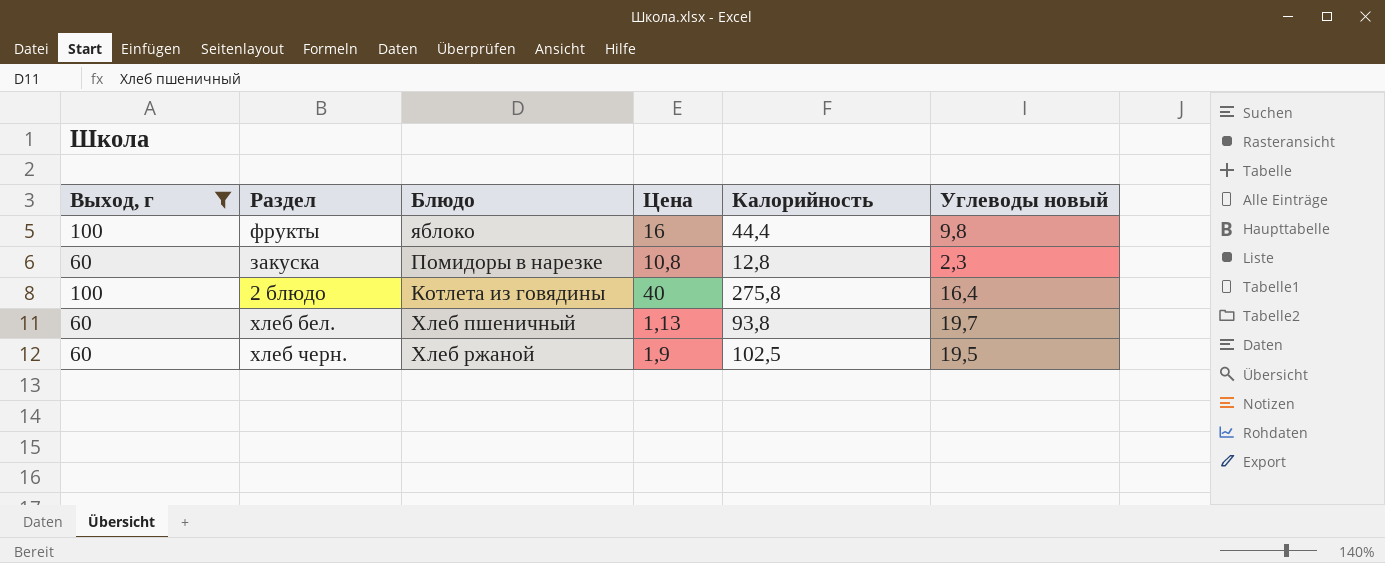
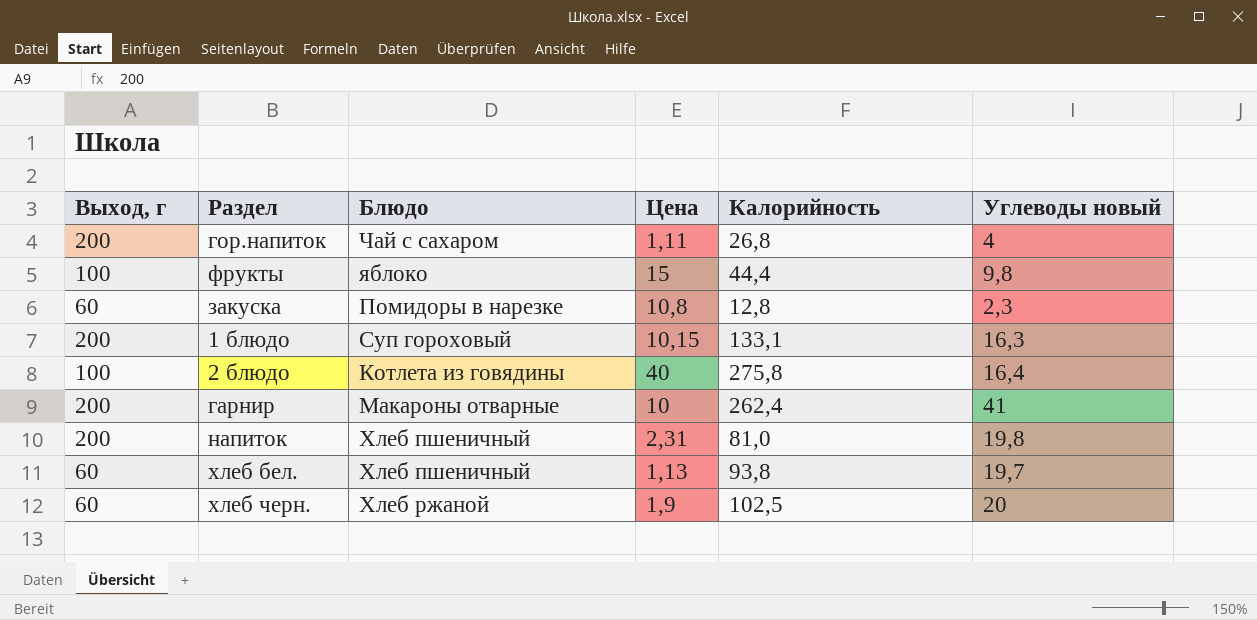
filter: Выход, г != 200 -> none
фрукты | Цена: 16 -> 15
хлеб черн. | Углеводы новый: 19,5 -> 20

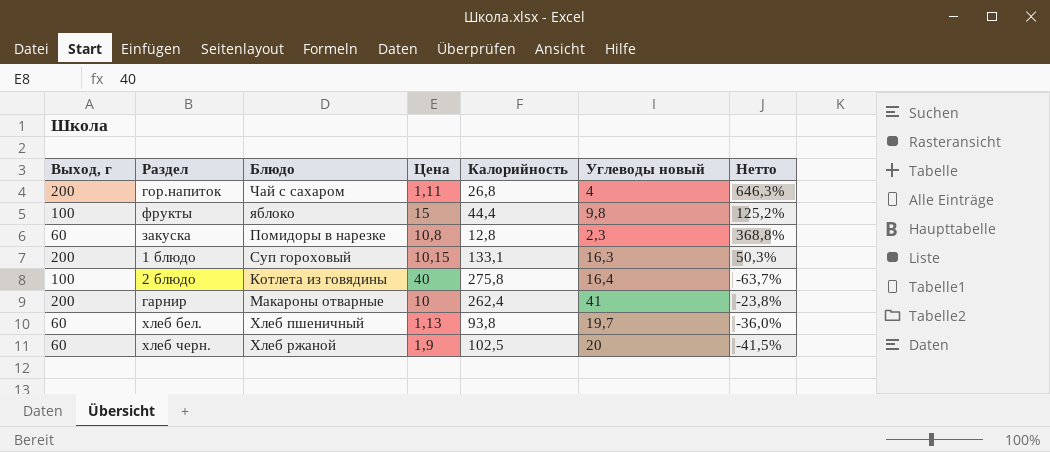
column Нетто | formula: none -> ([Выход, г] - [Калорийность]) / [Калорийность]
row напиток: 200 | Хлеб пшеничный | 2,31 | 81,0 | 19,8 -> none

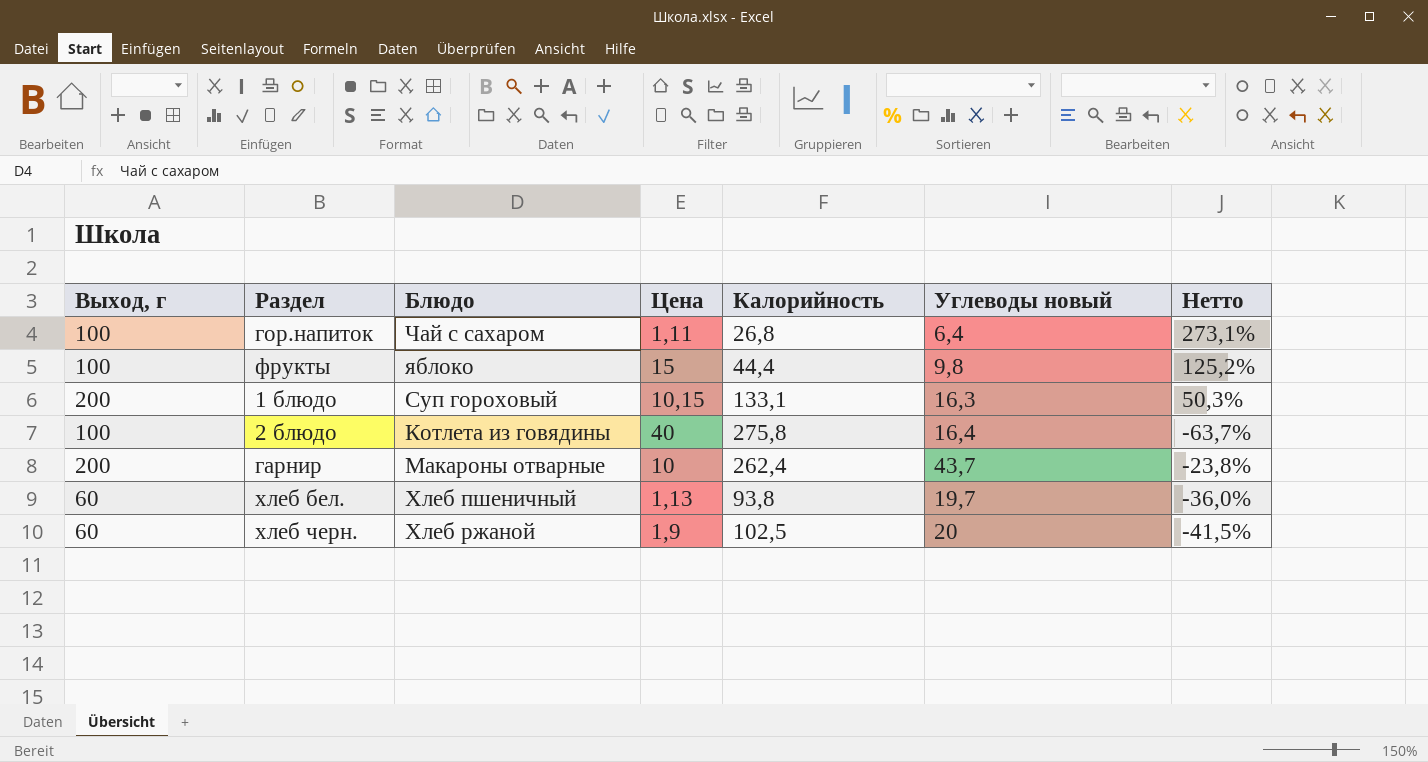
row закуска: 60 | Помидоры в нарезке | 10,8 | 12,8 | 2,3 | 368,8% -> none
гор.напиток | Выход, г: 200 -> 100
гор.напиток | Углеводы новый: 4 -> 6,4
гор.напиток | Нетто: 646,3% -> 273,1%
гарнир | Углеводы новый: 41 -> 43,7

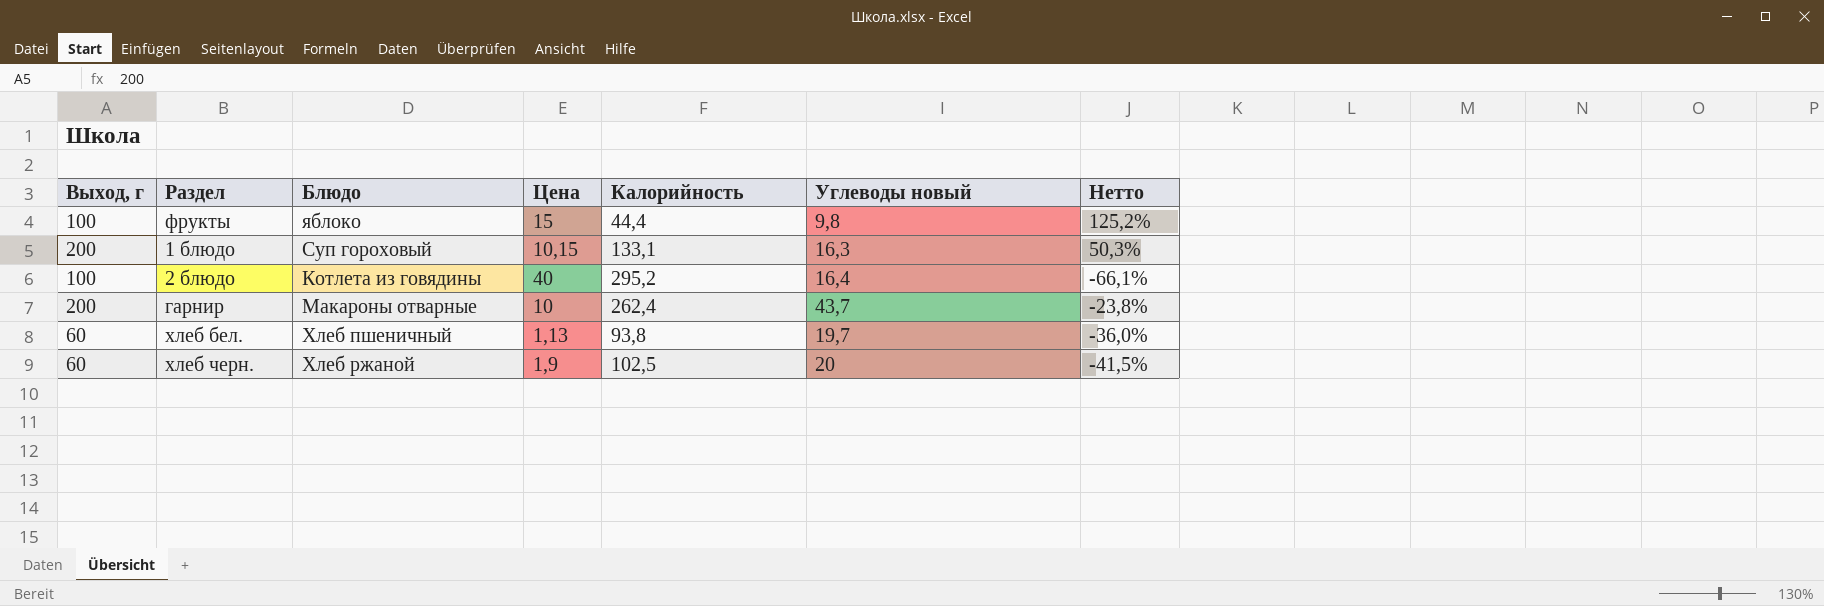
row гор.напиток: 100 | Чай с сахаром | 1,11 | 26,8 | 6,4 | 273,1% -> none
2 блюдо | Калорийность: 275,8 -> 295,2
2 блюдо | Нетто: -63,7% -> -66,1%

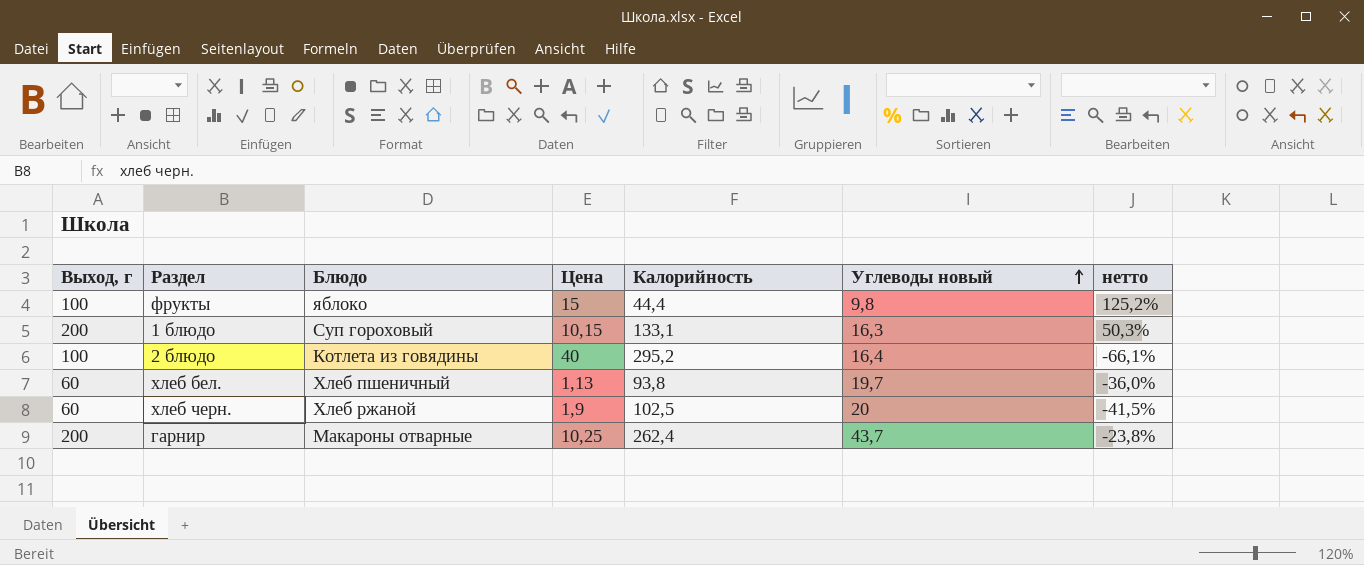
row order: none -> Углеводы новый ascending
column name: Нетто -> нетто
гарнир | Цена: 10 -> 10,25

